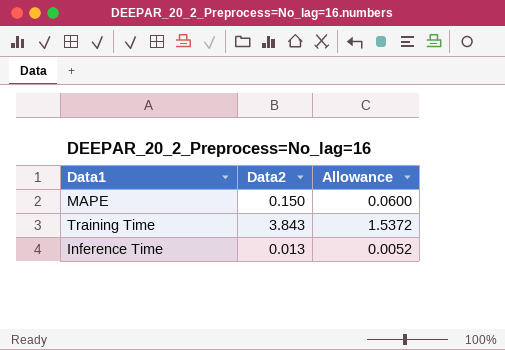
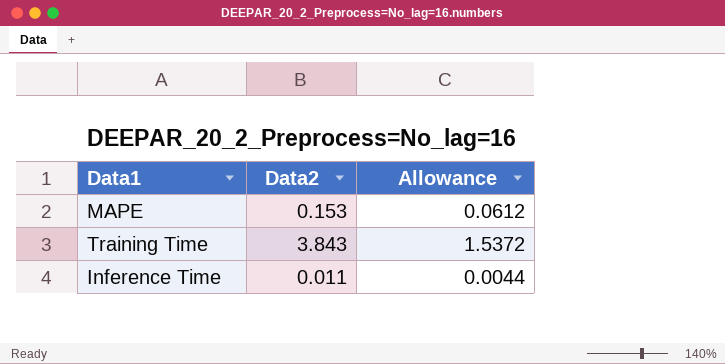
MAPE | Data2: 0.150 -> 0.153
MAPE | Allowance: 0.0600 -> 0.0612
Inference Time | Data2: 0.013 -> 0.011
Inference Time | Allowance: 0.0052 -> 0.0044

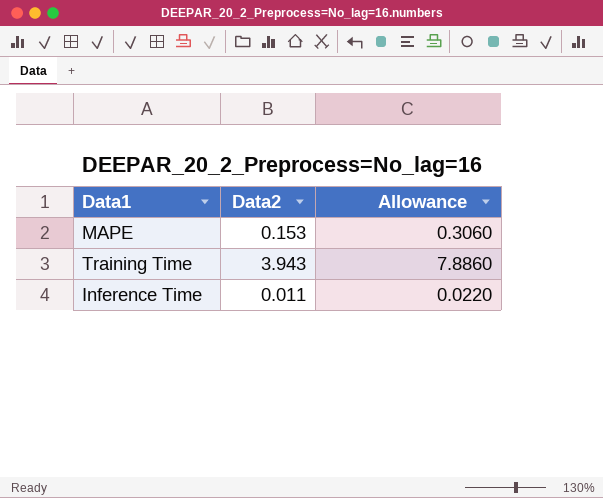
column Allowance | formula: [Data2] * 0.4 -> [Data2] * 2
Training Time | Data2: 3.843 -> 3.943

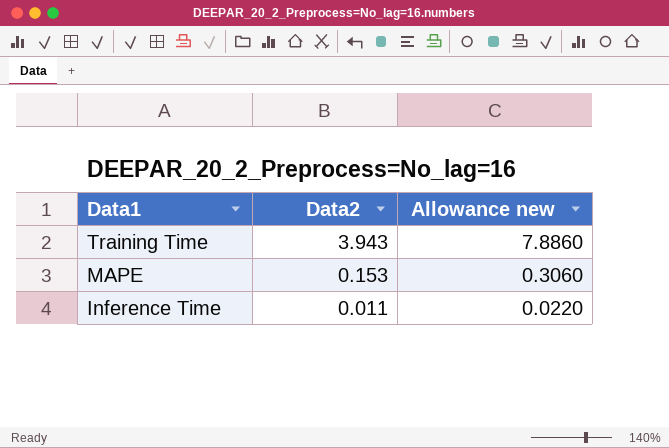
row order: none -> Data1 descending
column name: Allowance -> Allowance new

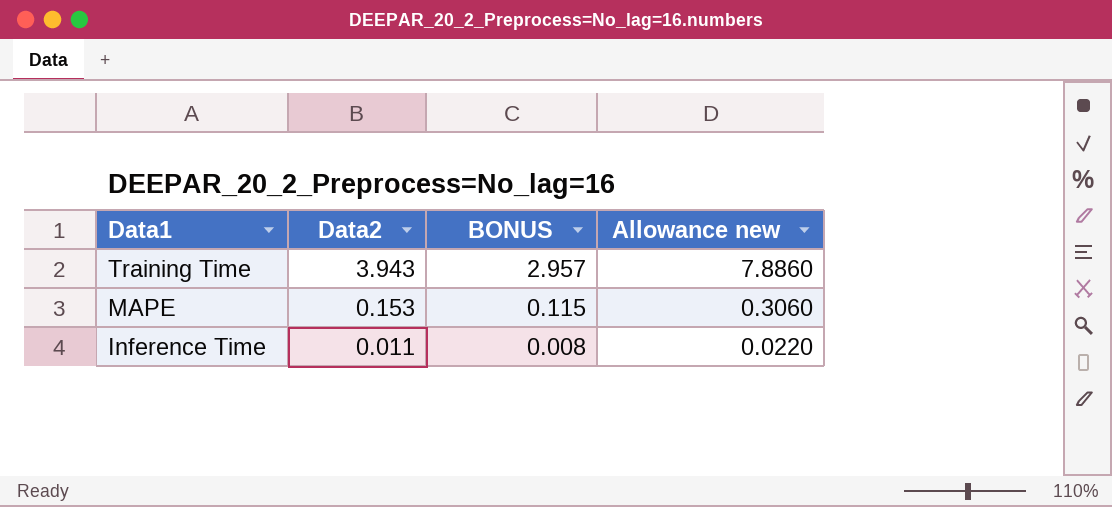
column BONUS | formula: none -> [Data2] * 0.75

